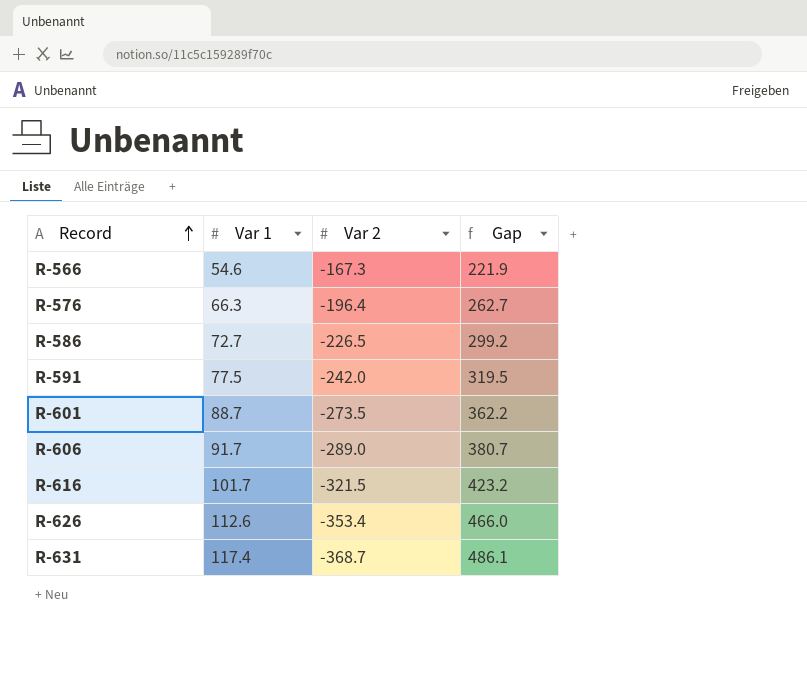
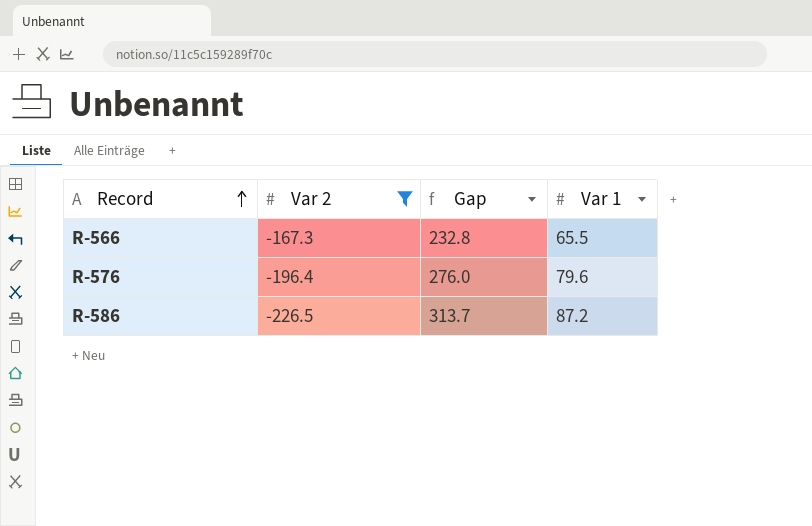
filter: none -> Var 2 >= -226.5
column Var 1 | position: 2 -> 4
R-566 | Gap: 221.9 -> 232.8
R-566 | Var 1: 54.6 -> 65.5
R-576 | Gap: 262.7 -> 276.0
R-576 | Var 1: 66.3 -> 79.6
R-586 | Gap: 299.2 -> 313.7
R-586 | Var 1: 72.7 -> 87.2

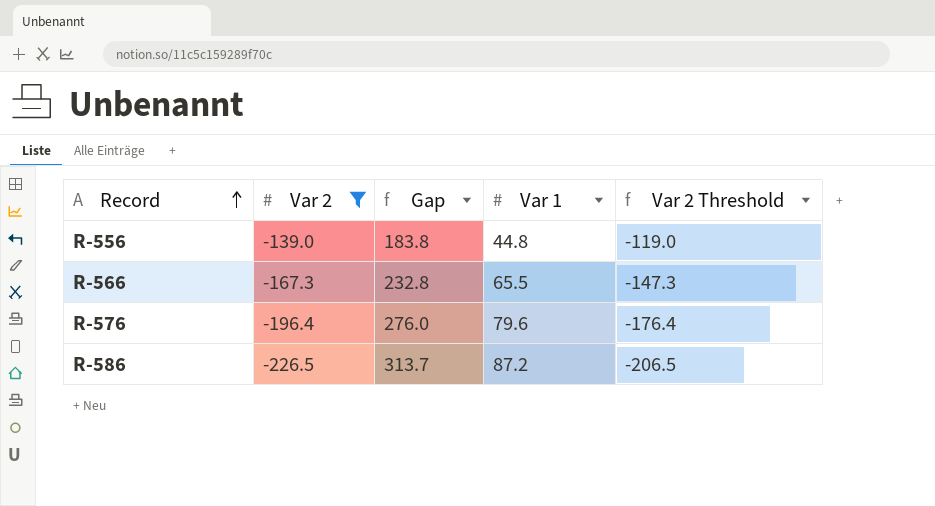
column Var 2 Threshold | formula: none -> [Var 2] + 20
row R-556: none -> -139.0 | 183.8 | 44.8 | -119.0

